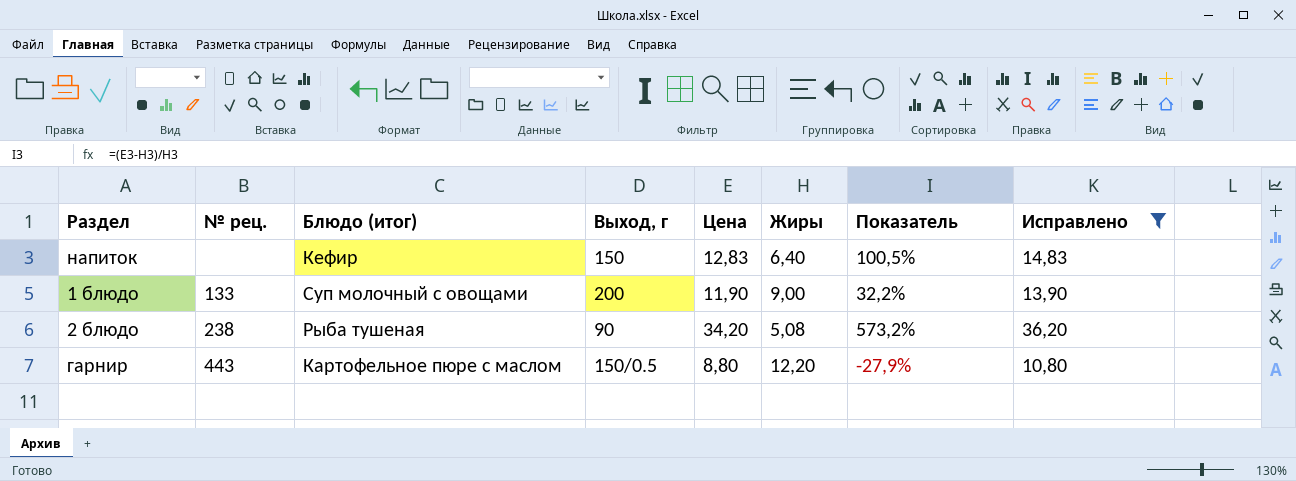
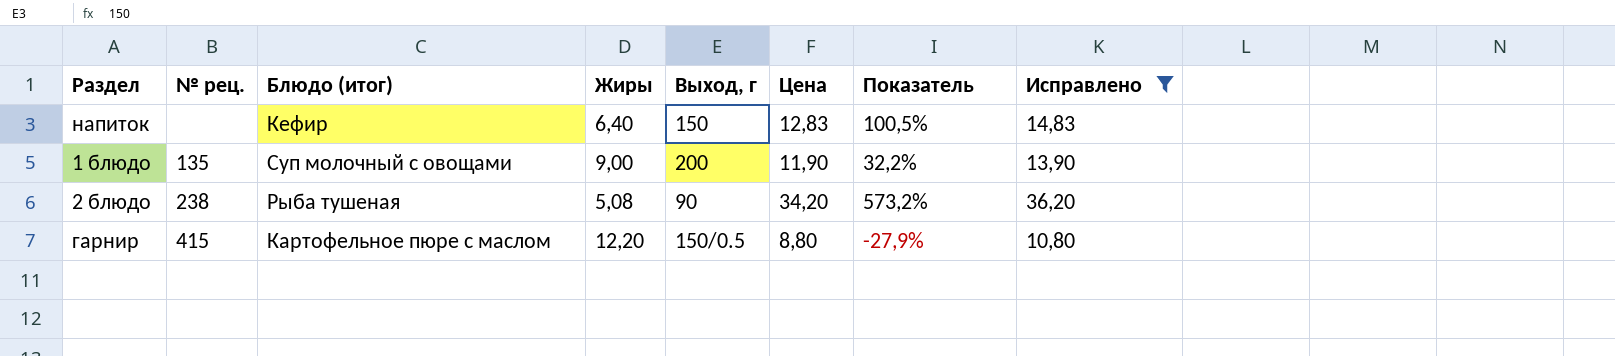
column Жиры | position: 6 -> 4
1 блюдо | № рец.: 133 -> 135
гарнир | № рец.: 443 -> 415

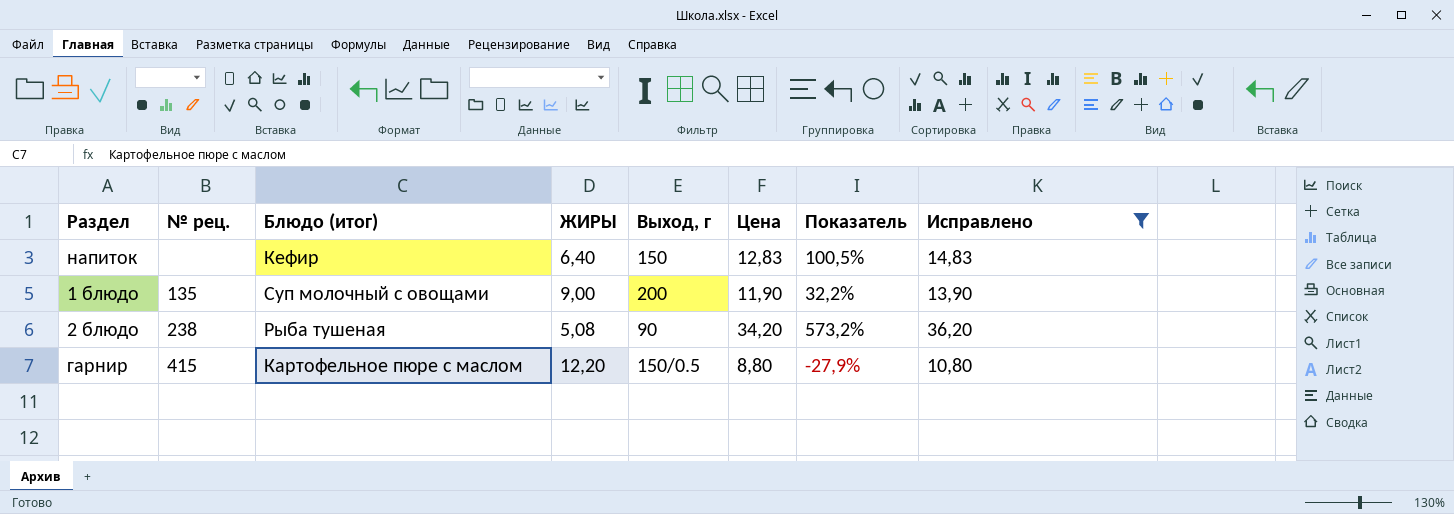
column name: Жиры -> ЖИРЫ

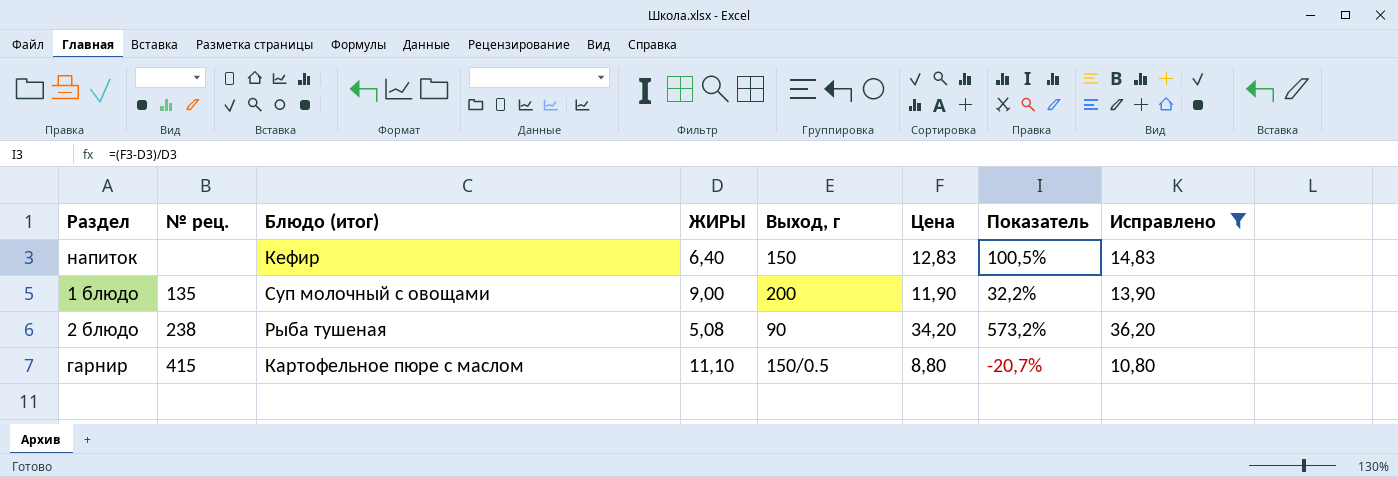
гарнир | ЖИРЫ: 12,20 -> 11,10
гарнир | Показатель: -27,9% -> -20,7%

